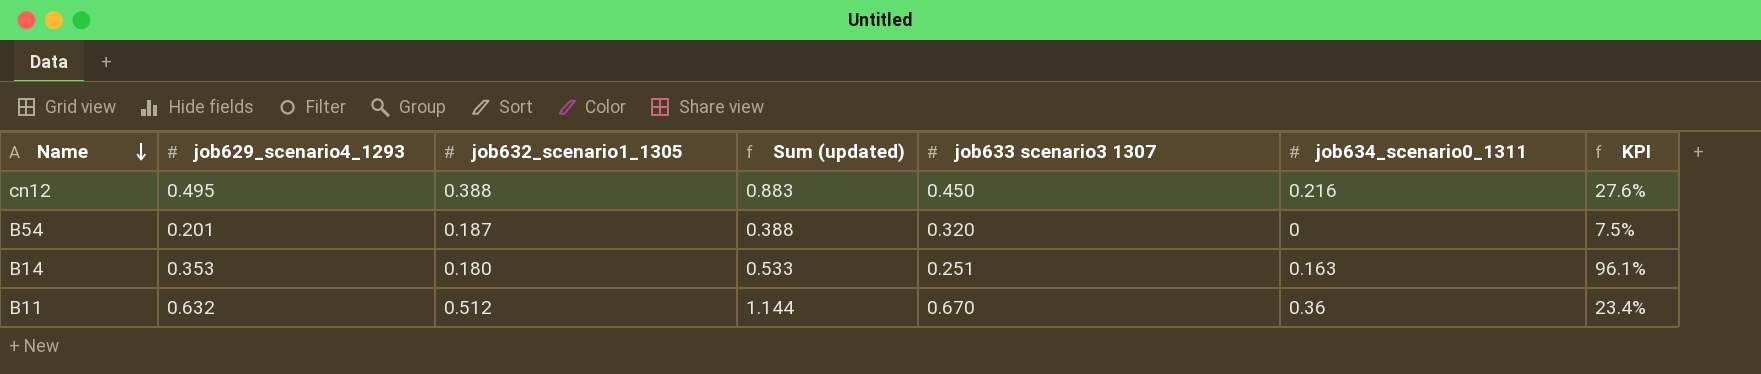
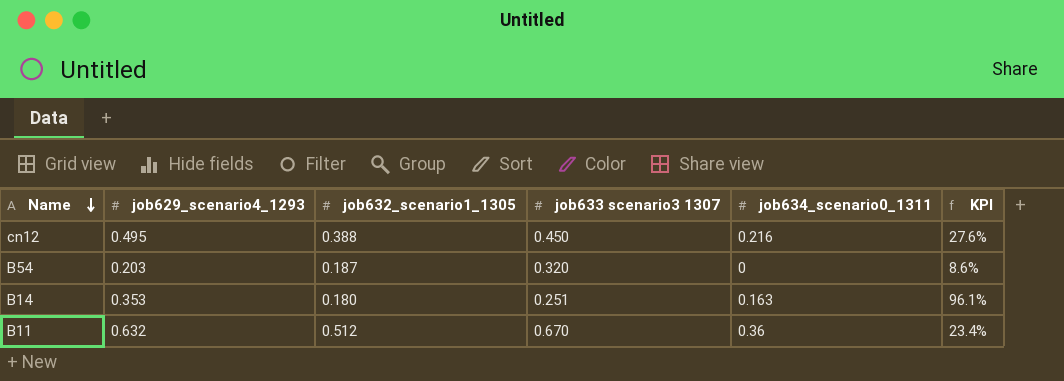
column Sum (updated) | formula: [job629_scenario4_1293] + [job632_scenario1_1305] -> none
B54 | job629_scenario4_1293: 0.201 -> 0.203
B54 | KPI: 7.5% -> 8.6%

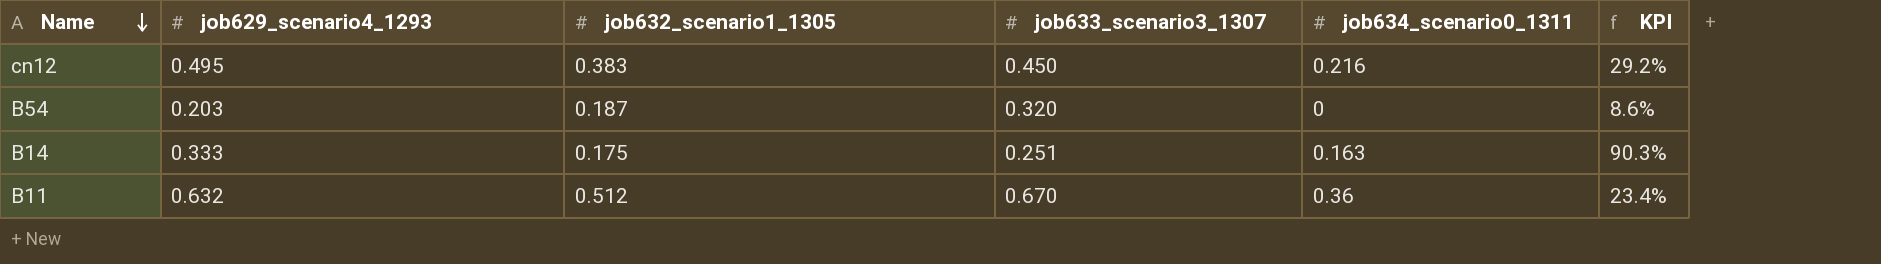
column name: job633 scenario3 1307 -> job633_scenario3_1307
cn12 | job632_scenario1_1305: 0.388 -> 0.383
cn12 | KPI: 27.6% -> 29.2%
B14 | job629_scenario4_1293: 0.353 -> 0.333
B14 | job632_scenario1_1305: 0.180 -> 0.175
B14 | KPI: 96.1% -> 90.3%

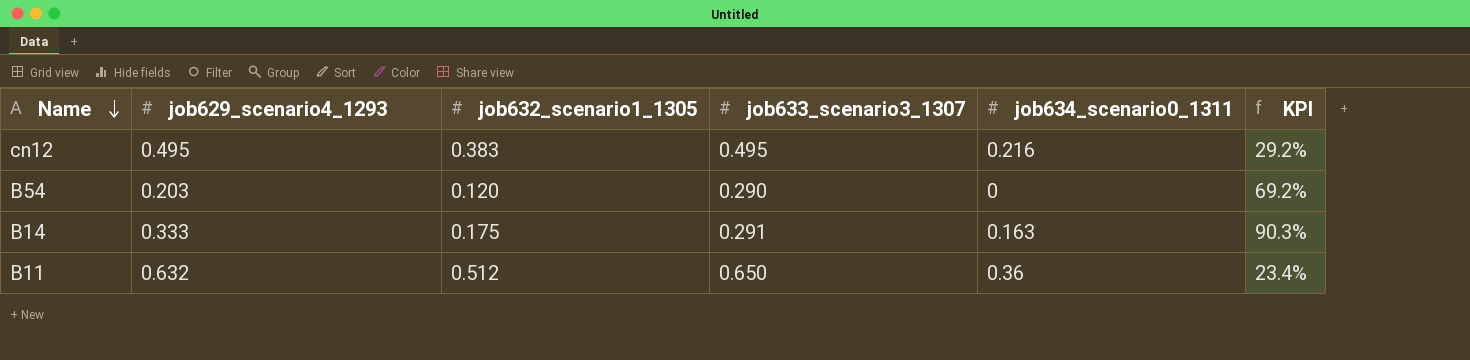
cn12 | job633_scenario3_1307: 0.450 -> 0.495
B54 | job632_scenario1_1305: 0.187 -> 0.120
B54 | job633_scenario3_1307: 0.320 -> 0.290
B54 | KPI: 8.6% -> 69.2%
B14 | job633_scenario3_1307: 0.251 -> 0.291
B11 | job633_scenario3_1307: 0.670 -> 0.650

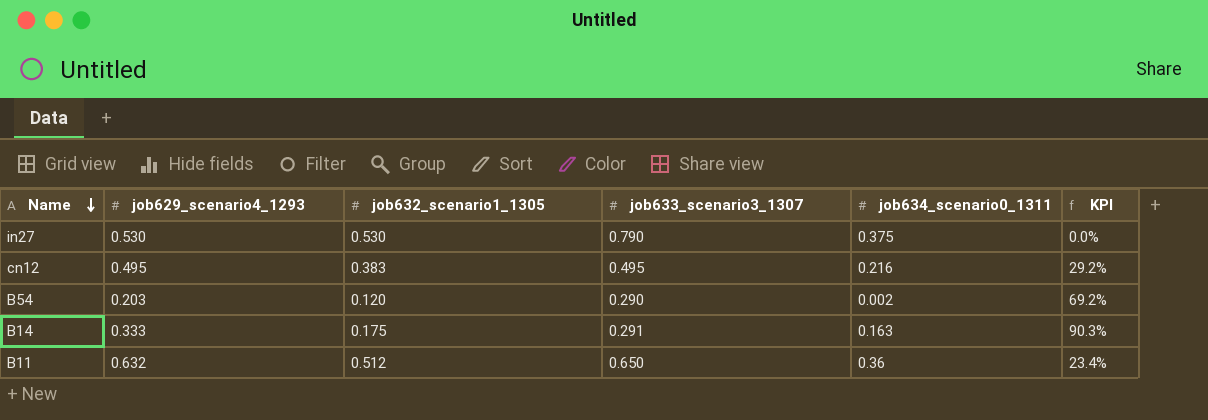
row in27: none -> 0.530 | 0.530 | 0.790 | 0.375 | 0.0%
B54 | job634_scenario0_1311: 0 -> 0.002

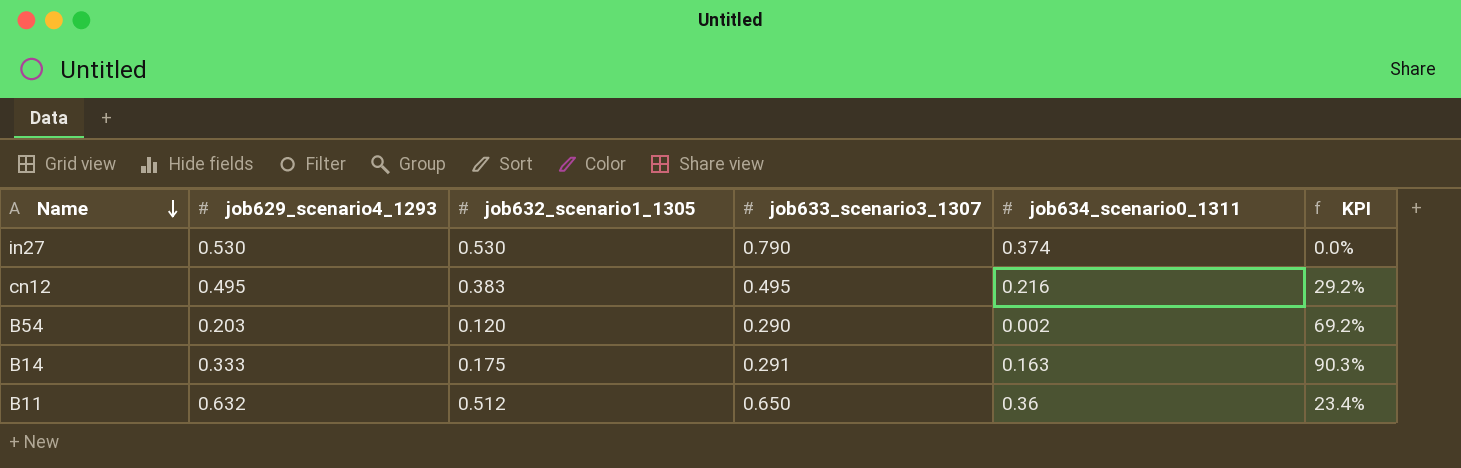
in27 | job634_scenario0_1311: 0.375 -> 0.374

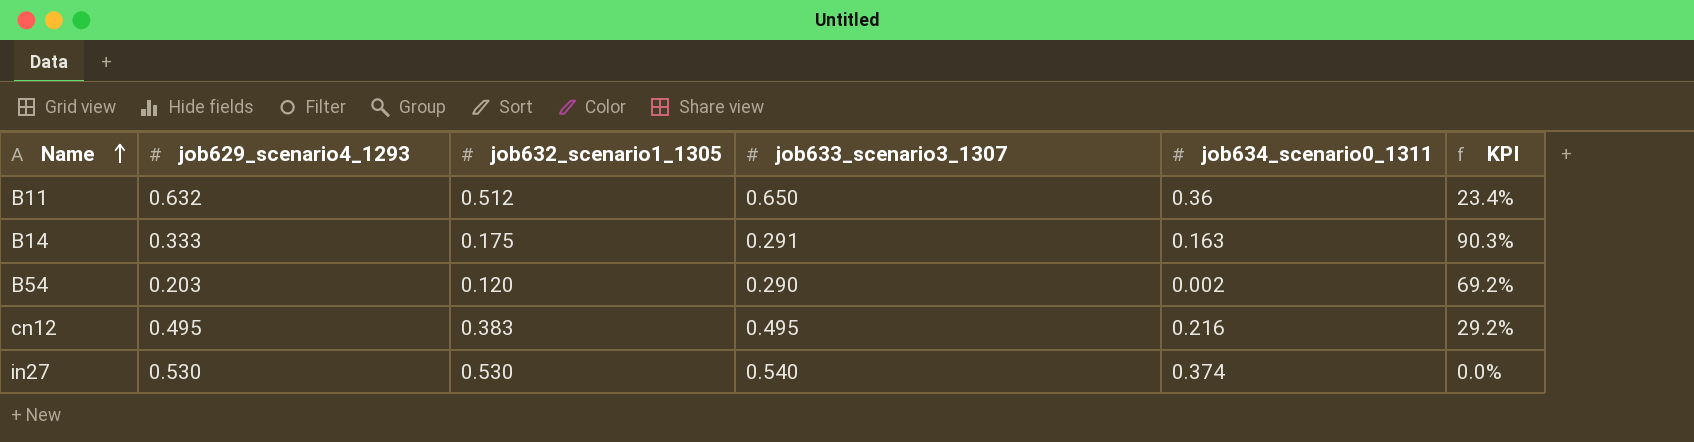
row order: Name descending -> Name ascending
in27 | job633_scenario3_1307: 0.790 -> 0.540

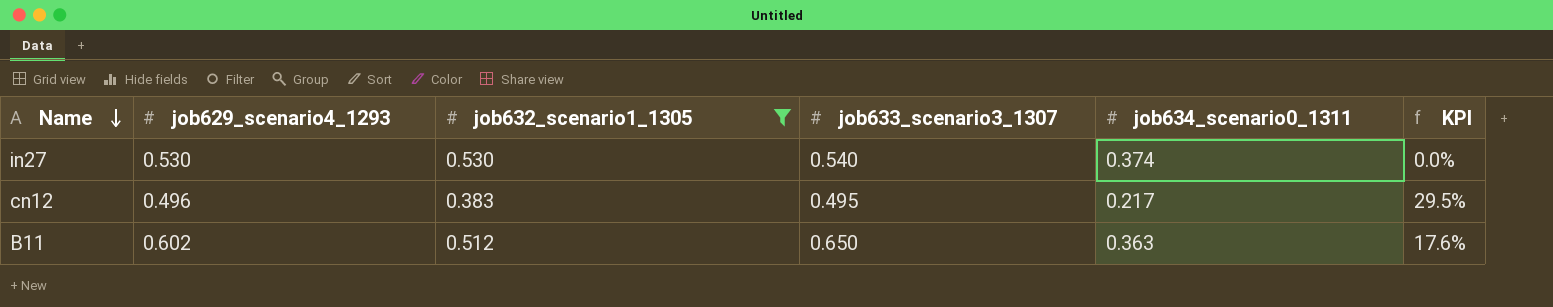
filter: none -> job632_scenario1_1305 >= 0.383
row order: Name ascending -> Name descending
cn12 | job629_scenario4_1293: 0.495 -> 0.496
cn12 | job634_scenario0_1311: 0.216 -> 0.217
cn12 | KPI: 29.2% -> 29.5%
B11 | job629_scenario4_1293: 0.632 -> 0.602
B11 | job634_scenario0_1311: 0.36 -> 0.363
B11 | KPI: 23.4% -> 17.6%

